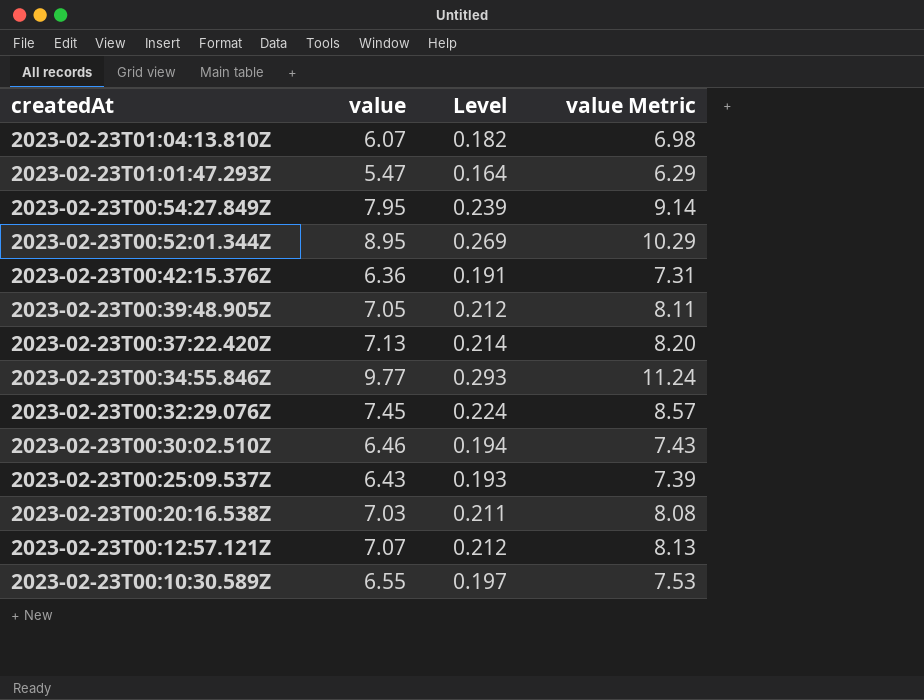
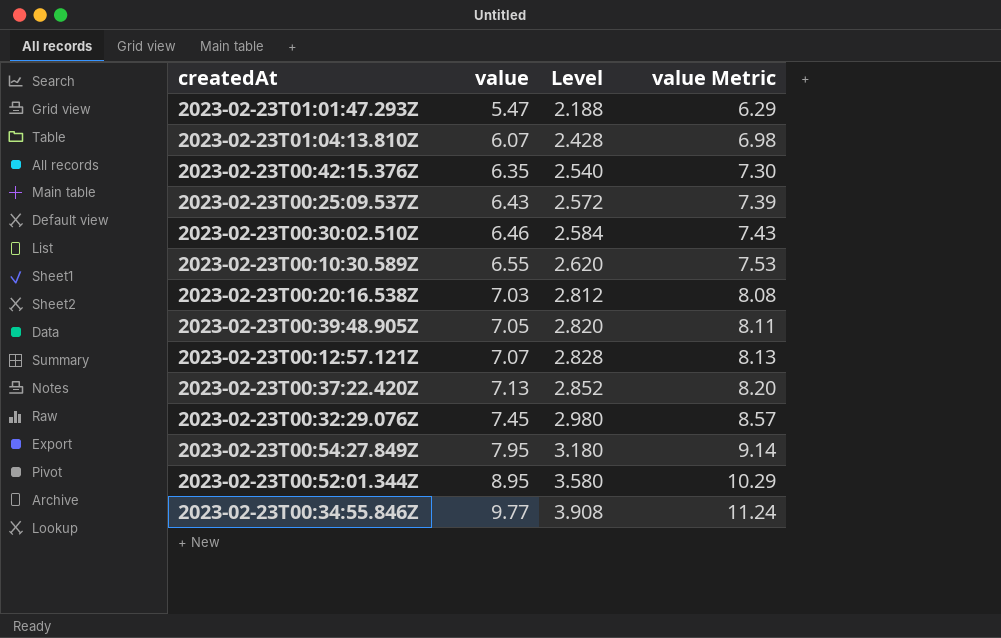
row order: createdAt descending -> value ascending
column Level | formula: [value] * 0.03 -> [value] * 0.4
2023-02-23T00:42:15.376Z | value: 6.36 -> 6.35
2023-02-23T00:42:15.376Z | value Metric: 7.31 -> 7.30

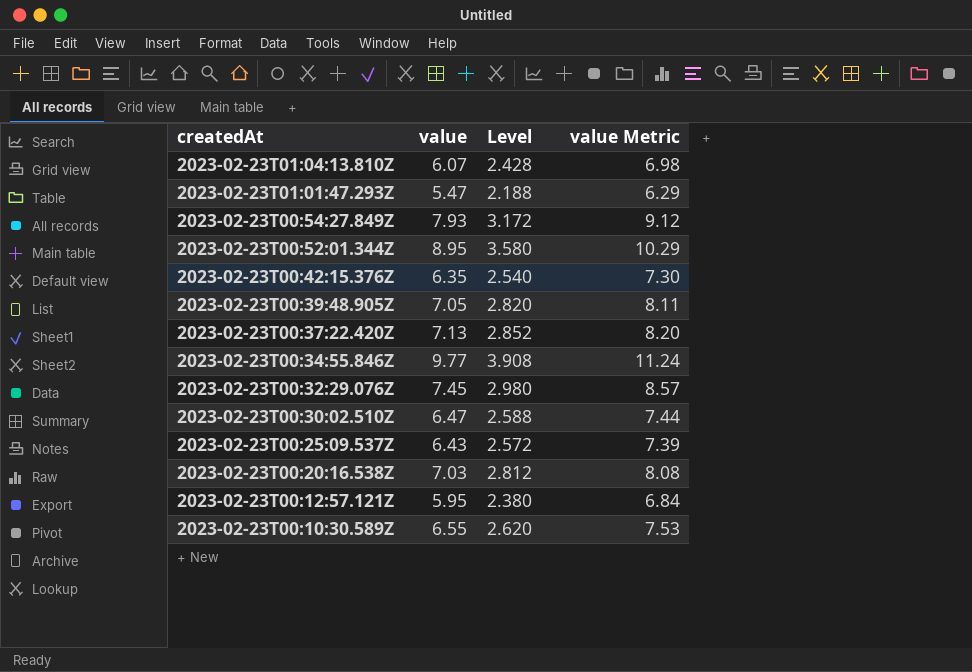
row order: value ascending -> createdAt descending
2023-02-23T00:54:27.849Z | value: 7.95 -> 7.93
2023-02-23T00:54:27.849Z | Level: 3.180 -> 3.172
2023-02-23T00:54:27.849Z | value Metric: 9.14 -> 9.12
2023-02-23T00:30:02.510Z | value: 6.46 -> 6.47
2023-02-23T00:30:02.510Z | Level: 2.584 -> 2.588
2023-02-23T00:30:02.510Z | value Metric: 7.43 -> 7.44
2023-02-23T00:12:57.121Z | value: 7.07 -> 5.95
2023-02-23T00:12:57.121Z | Level: 2.828 -> 2.380
2023-02-23T00:12:57.121Z | value Metric: 8.13 -> 6.84

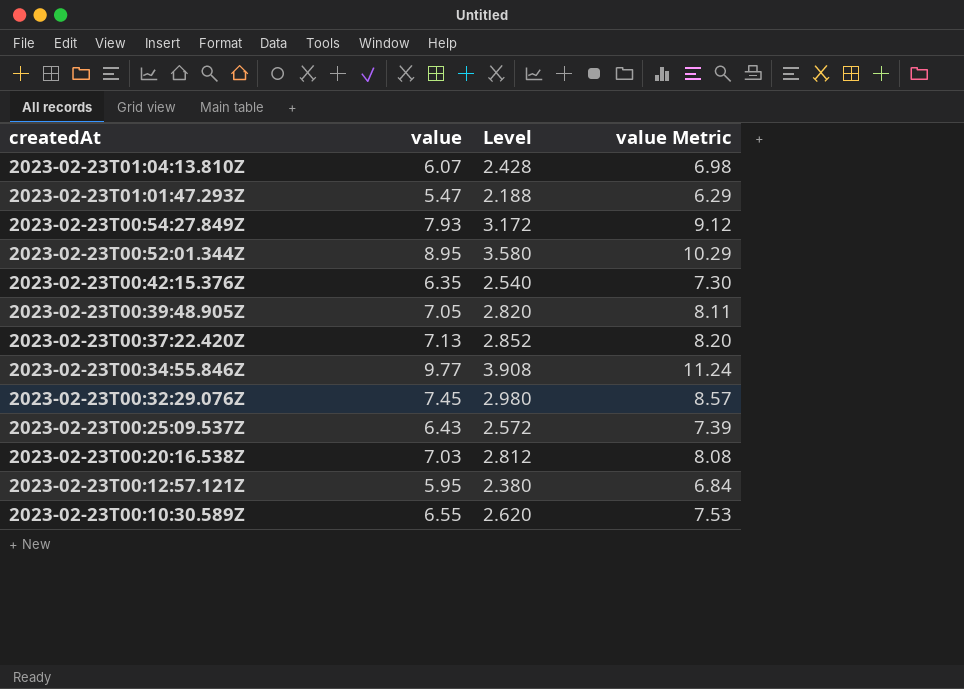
row 2023-02-23T00:30:02.510Z: 6.47 | 2.588 | 7.44 -> none

